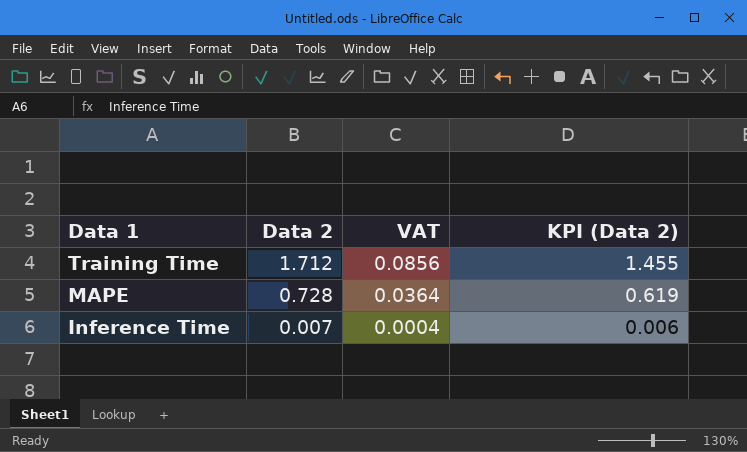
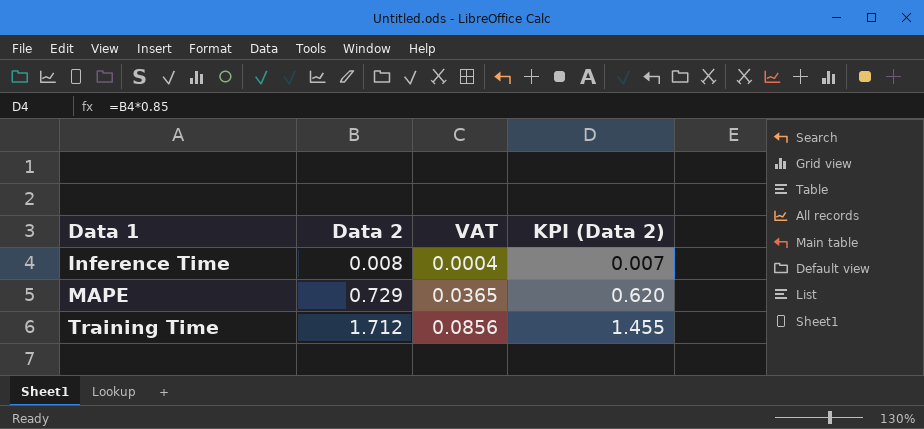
row order: Data 1 descending -> Data 1 ascending
Inference Time | Data 2: 0.007 -> 0.008
Inference Time | KPI (Data 2): 0.006 -> 0.007
MAPE | Data 2: 0.728 -> 0.729
MAPE | VAT: 0.0364 -> 0.0365
MAPE | KPI (Data 2): 0.619 -> 0.620

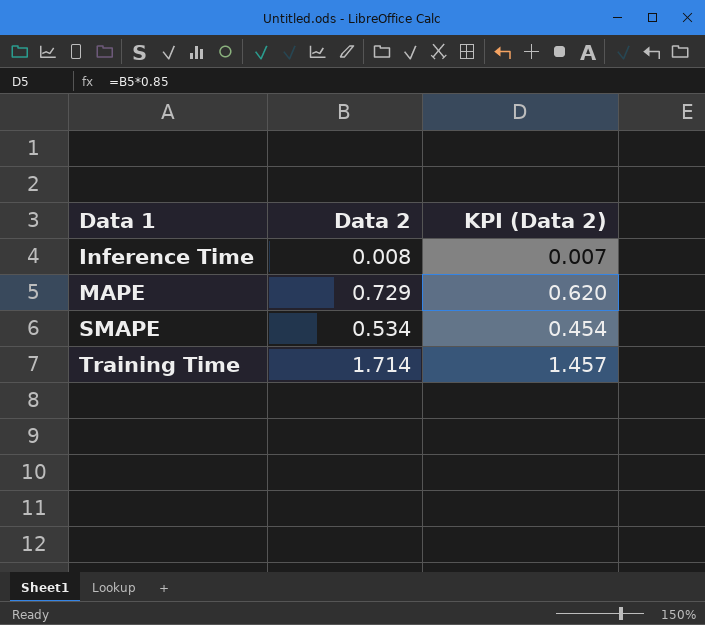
column VAT | formula: [Data 2] * 0.05 -> none
row SMAPE: none -> 0.534 | 0.454
Training Time | Data 2: 1.712 -> 1.714
Training Time | KPI (Data 2): 1.455 -> 1.457

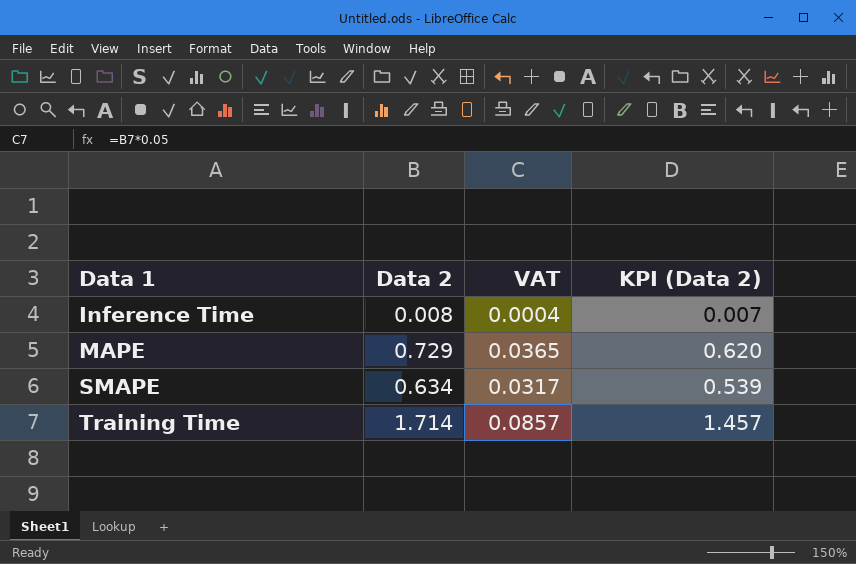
column VAT | formula: none -> [Data 2] * 0.05
SMAPE | Data 2: 0.534 -> 0.634
SMAPE | KPI (Data 2): 0.454 -> 0.539

